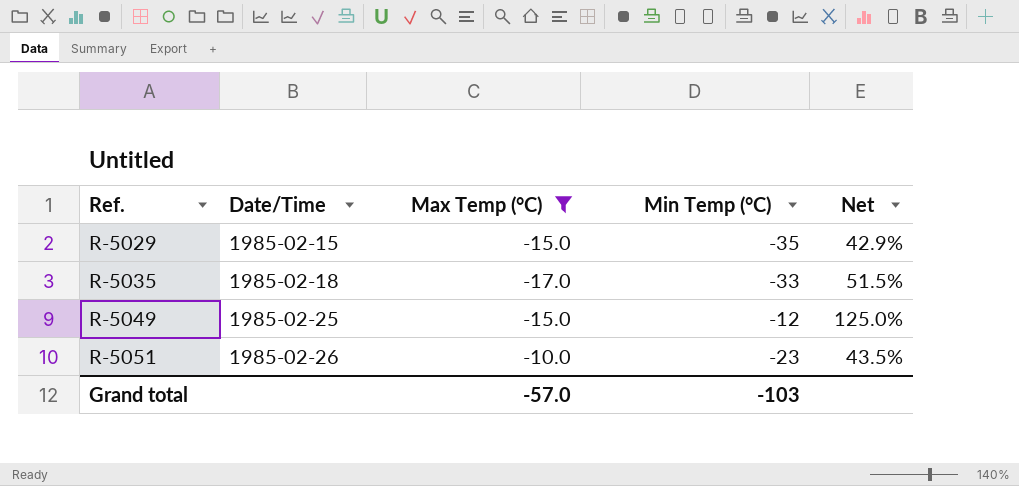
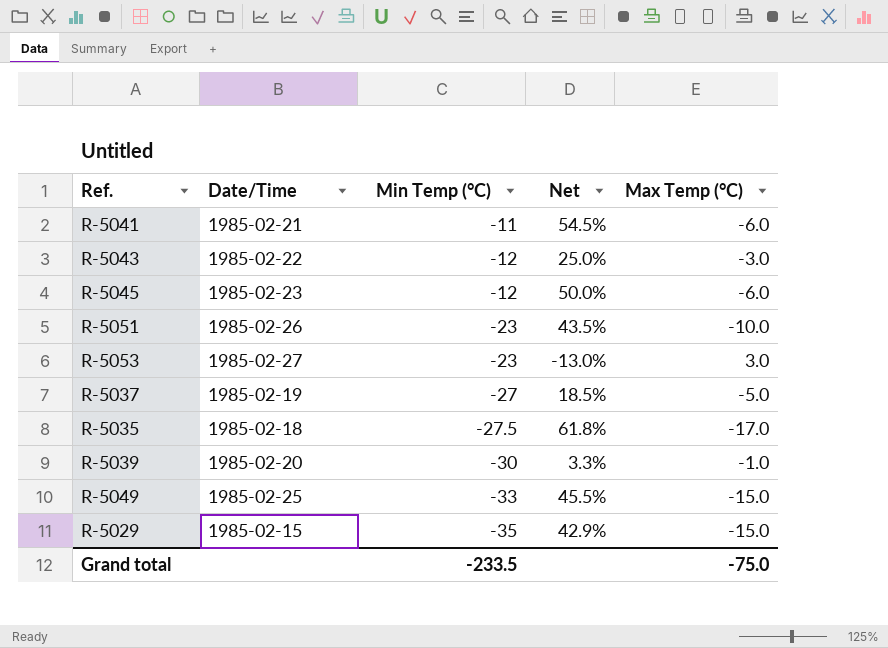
filter: Max Temp (°C) <= -10.0 -> none
row order: Ref. ascending -> Min Temp (°C) descending
column Max Temp (°C) | position: 3 -> 5
R-5035 | Min Temp (°C): -33 -> -27.5
R-5035 | Net: 51.5% -> 61.8%
R-5049 | Min Temp (°C): -12 -> -33
R-5049 | Net: 125.0% -> 45.5%
Grand total | Min Temp (°C): -103 -> -233.5
Grand total | Max Temp (°C): -57.0 -> -75.0

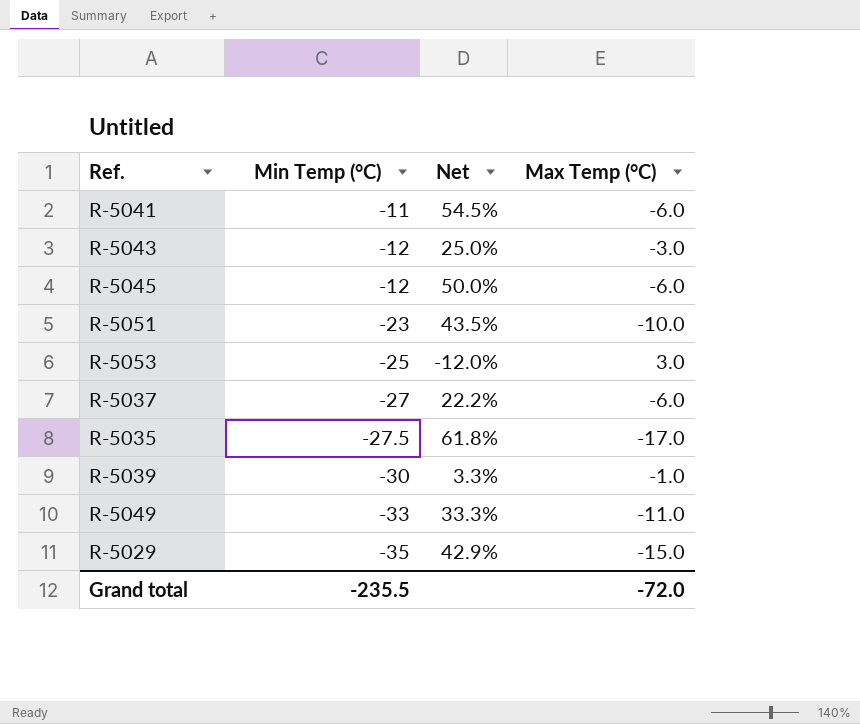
column Date/Time | position: 2 -> none
R-5053 | Min Temp (°C): -23 -> -25
R-5053 | Net: -13.0% -> -12.0%
R-5037 | Net: 18.5% -> 22.2%
R-5037 | Max Temp (°C): -5.0 -> -6.0
R-5049 | Net: 45.5% -> 33.3%
R-5049 | Max Temp (°C): -15.0 -> -11.0
Grand total | Min Temp (°C): -233.5 -> -235.5
Grand total | Max Temp (°C): -75.0 -> -72.0

